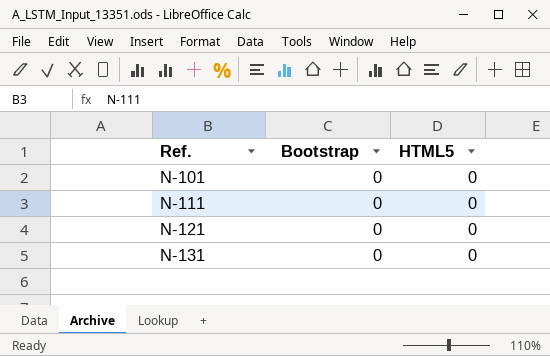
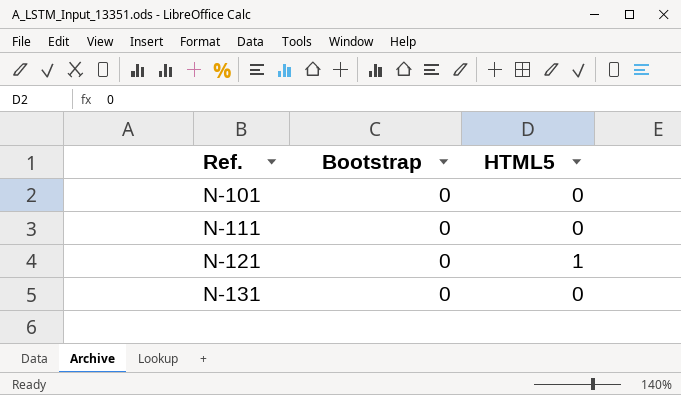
N-121 | HTML5: 0 -> 1

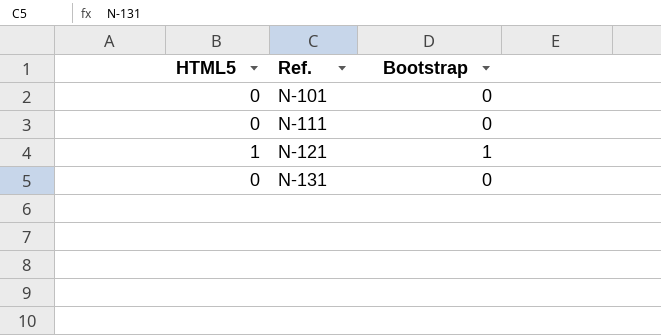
column HTML5 | position: 3 -> 1
N-121 | Bootstrap: 0 -> 1

